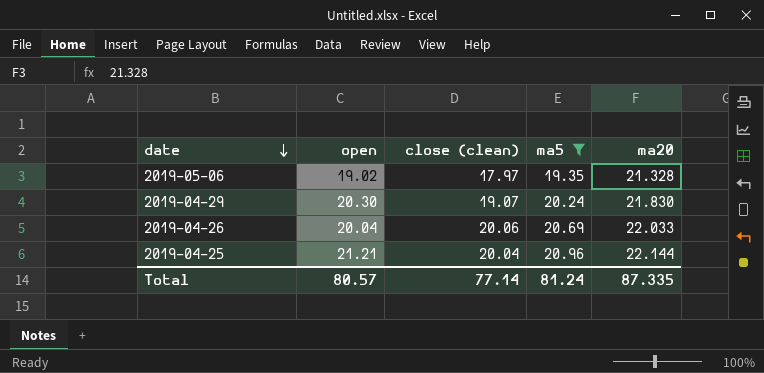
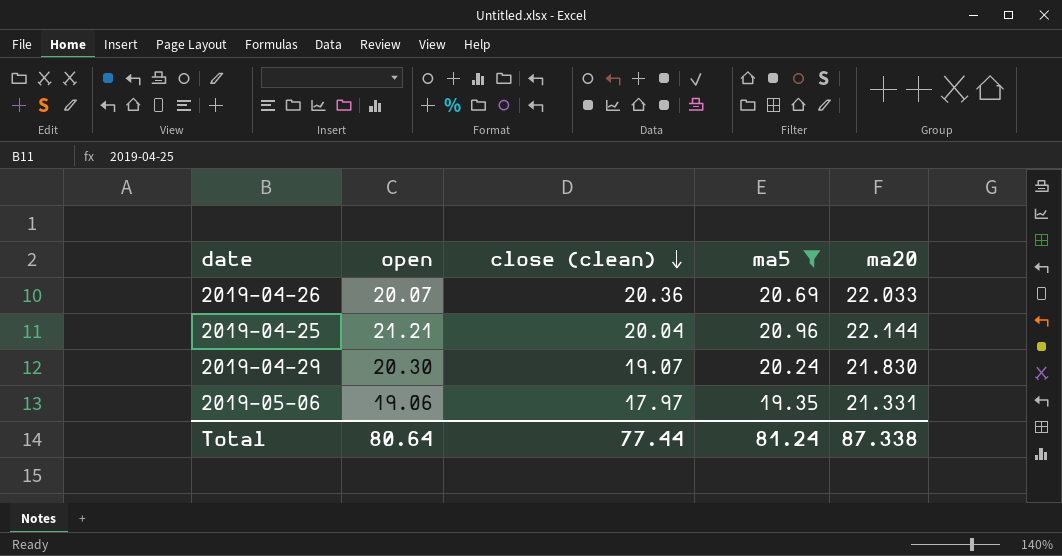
row order: date descending -> close (clean) descending
2019-04-26 | open: 20.04 -> 20.07
2019-04-26 | close (clean): 20.06 -> 20.36
2019-05-06 | open: 19.02 -> 19.06
2019-05-06 | ma20: 21.328 -> 21.331
Total | open: 80.57 -> 80.64
Total | close (clean): 77.14 -> 77.44
Total | ma20: 87.335 -> 87.338

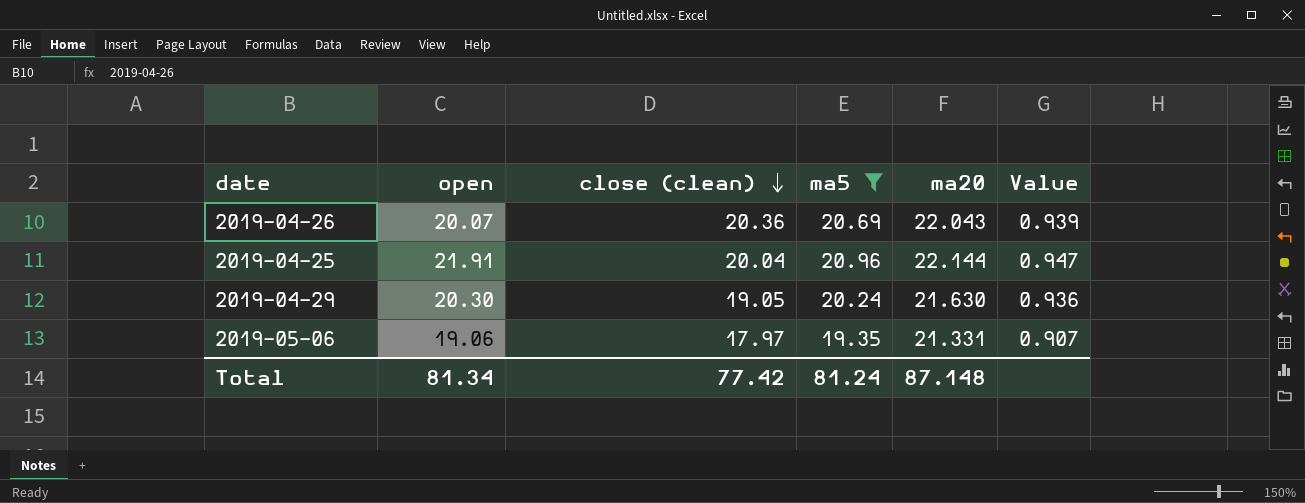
column Value | formula: none -> [ma5] / [ma20]
2019-04-26 | ma20: 22.033 -> 22.043
2019-04-25 | open: 21.21 -> 21.91
2019-04-29 | close (clean): 19.07 -> 19.05
2019-04-29 | ma20: 21.830 -> 21.630
Total | open: 80.64 -> 81.34
Total | close (clean): 77.44 -> 77.42
Total | ma20: 87.338 -> 87.148

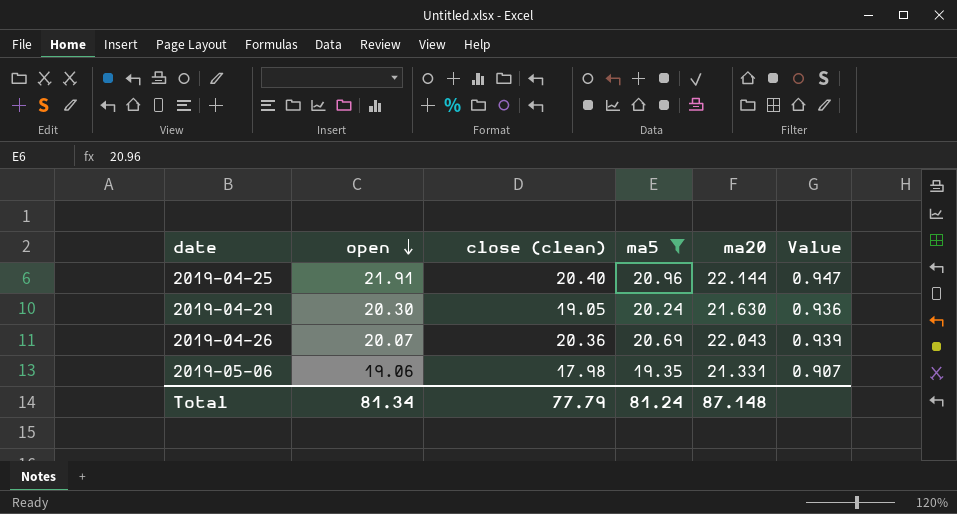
row order: close (clean) descending -> open descending
2019-04-25 | close (clean): 20.04 -> 20.40
2019-05-06 | close (clean): 17.97 -> 17.98
Total | close (clean): 77.42 -> 77.79

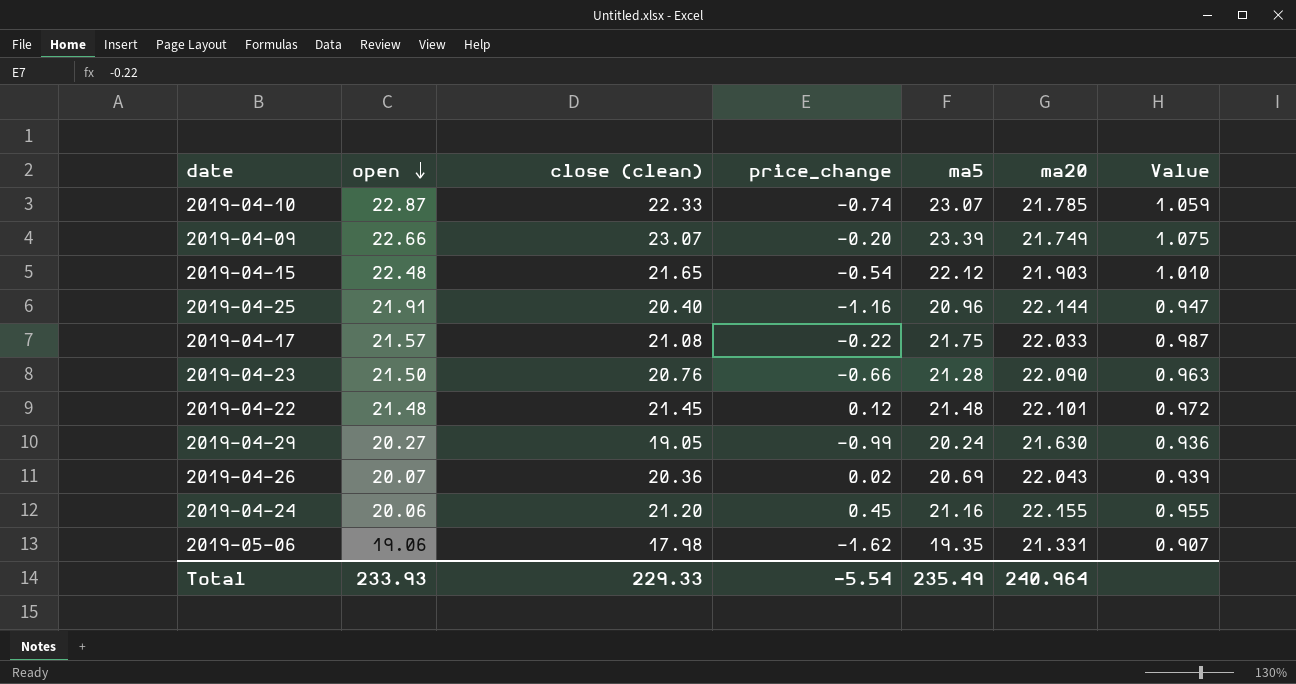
filter: ma5 <= 20.96 -> none
column price_change | position: none -> 4
2019-04-29 | open: 20.30 -> 20.27
Total | open: 81.34 -> 233.93
Total | close (clean): 77.79 -> 229.33
Total | ma5: 81.24 -> 235.49
Total | ma20: 87.148 -> 240.964

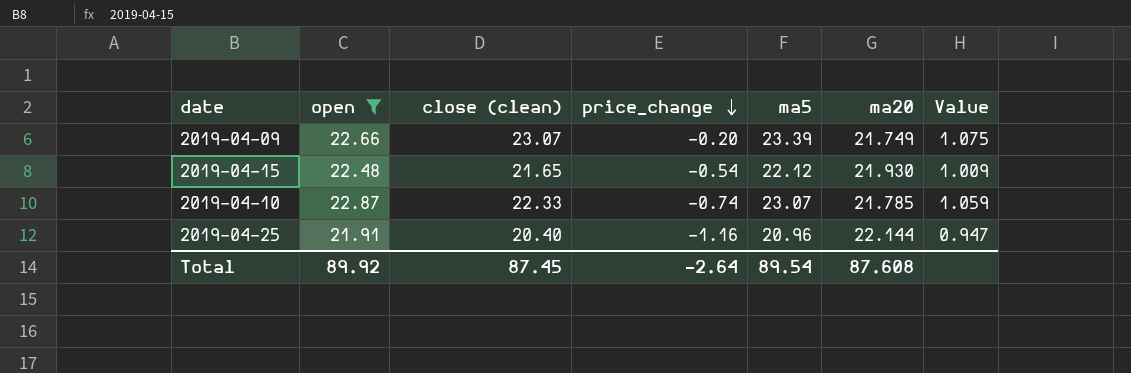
filter: none -> open >= 21.91
row order: open descending -> price_change descending
2019-04-15 | ma20: 21.903 -> 21.930
2019-04-15 | Value: 1.010 -> 1.009
Total | open: 233.93 -> 89.92
Total | close (clean): 229.33 -> 87.45
Total | price_change: -5.54 -> -2.64
Total | ma5: 235.49 -> 89.54
Total | ma20: 240.964 -> 87.608

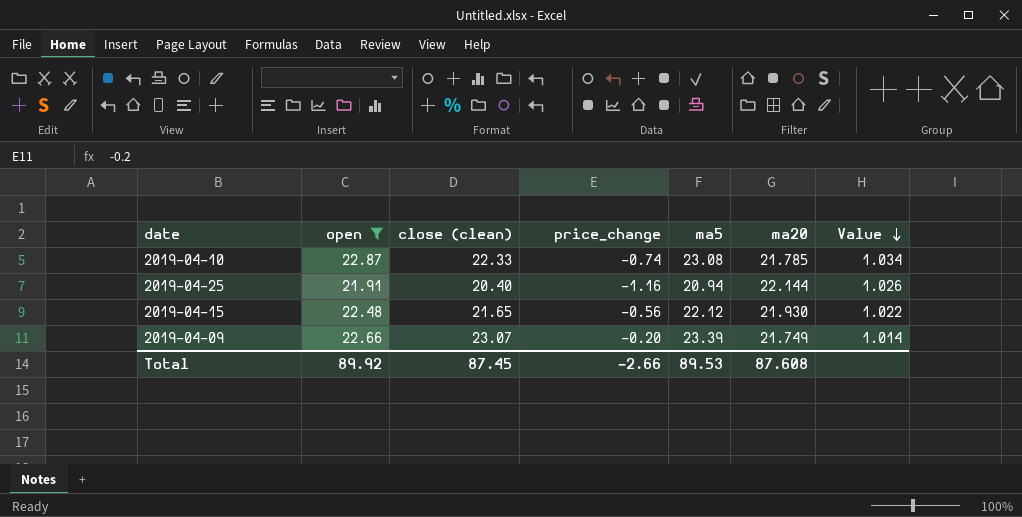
row order: price_change descending -> Value descending
column Value | formula: [ma5] / [ma20] -> [ma5] / [close (clean)]
2019-04-10 | ma5: 23.07 -> 23.08
2019-04-25 | ma5: 20.96 -> 20.94
2019-04-15 | price_change: -0.54 -> -0.56
Total | price_change: -2.64 -> -2.66
Total | ma5: 89.54 -> 89.53

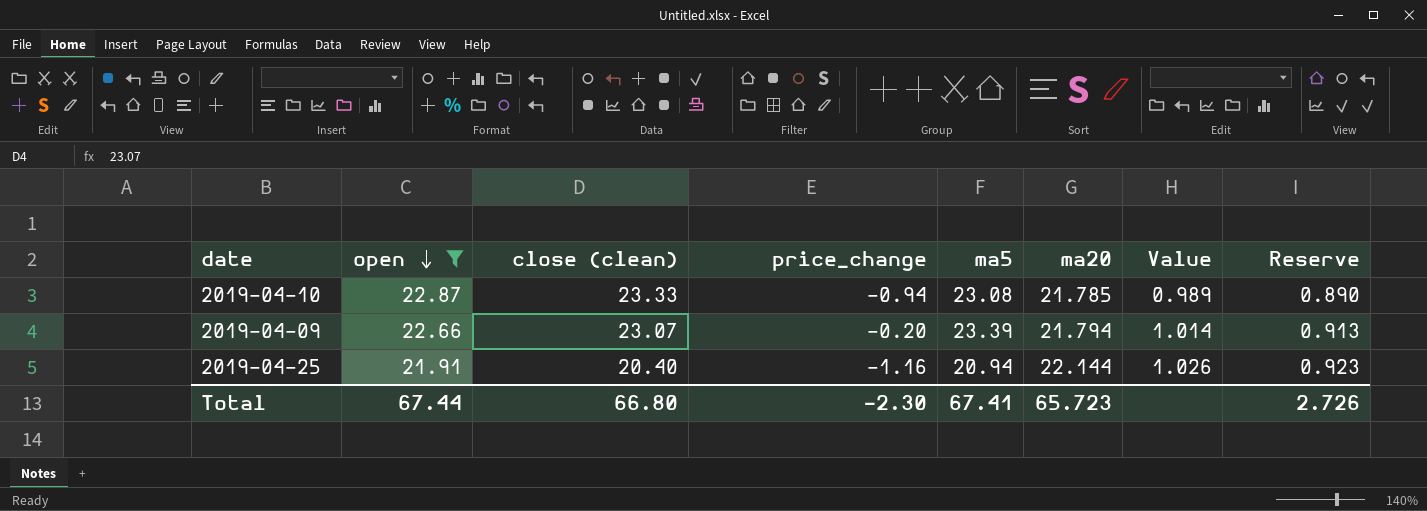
row order: Value descending -> open descending
column Reserve | formula: none -> [Value] * 0.9
row 2019-04-15: 22.48 | 21.65 | -0.56 | 22.12 | 21.930 | 1.022 -> none
2019-04-10 | close (clean): 22.33 -> 23.33
2019-04-10 | price_change: -0.74 -> -0.94
2019-04-10 | Value: 1.034 -> 0.989
2019-04-09 | ma20: 21.749 -> 21.794
Total | open: 89.92 -> 67.44
Total | close (clean): 87.45 -> 66.80
Total | price_change: -2.66 -> -2.30
Total | ma5: 89.53 -> 67.41
Total | ma20: 87.608 -> 65.723

